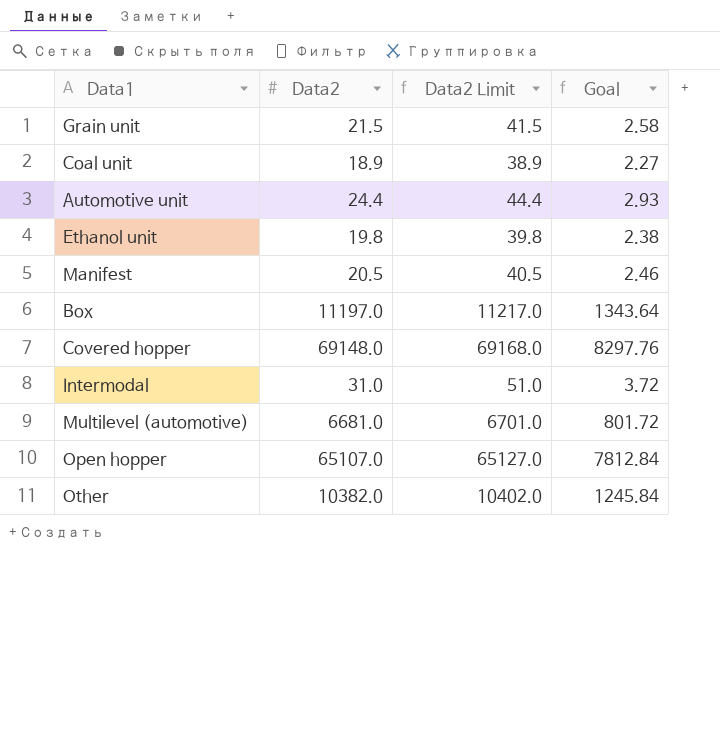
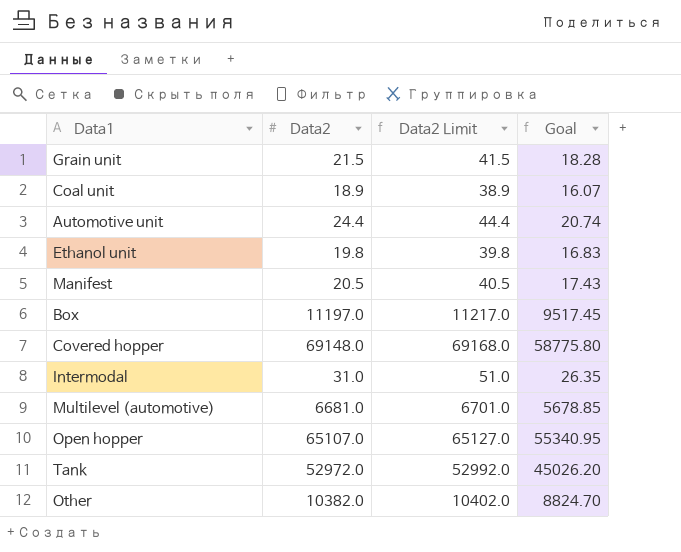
column Goal | formula: [Data2] * 0.12 -> [Data2] * 0.85
row Tank: none -> 52972.0 | 52992.0 | 45026.20

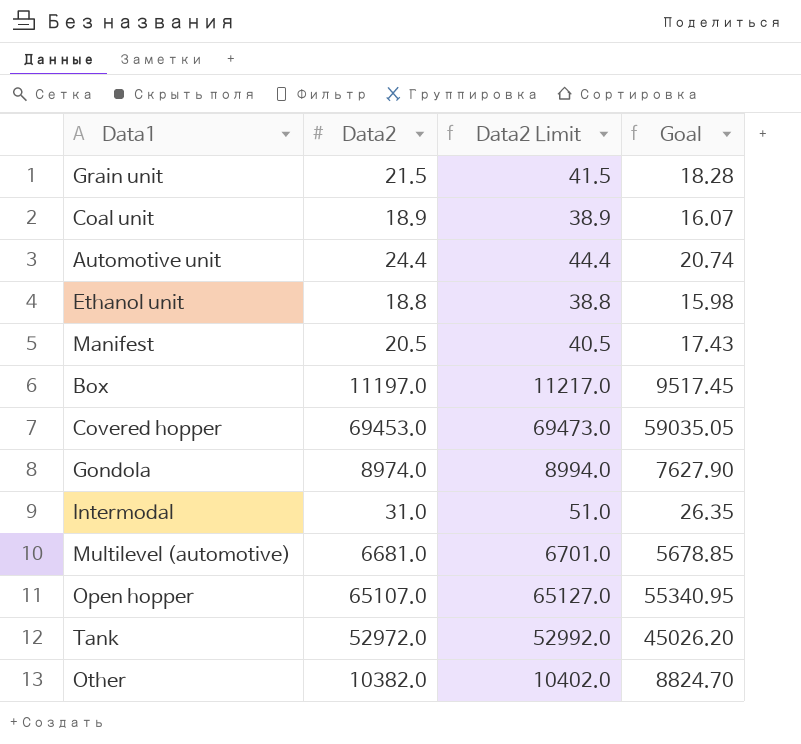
Ethanol unit | Data2: 19.8 -> 18.8
Ethanol unit | Data2 Limit: 39.8 -> 38.8
Ethanol unit | Goal: 16.83 -> 15.98
Covered hopper | Data2: 69148.0 -> 69453.0
Covered hopper | Data2 Limit: 69168.0 -> 69473.0
Covered hopper | Goal: 58775.80 -> 59035.05
row Gondola: none -> 8974.0 | 8994.0 | 7627.90

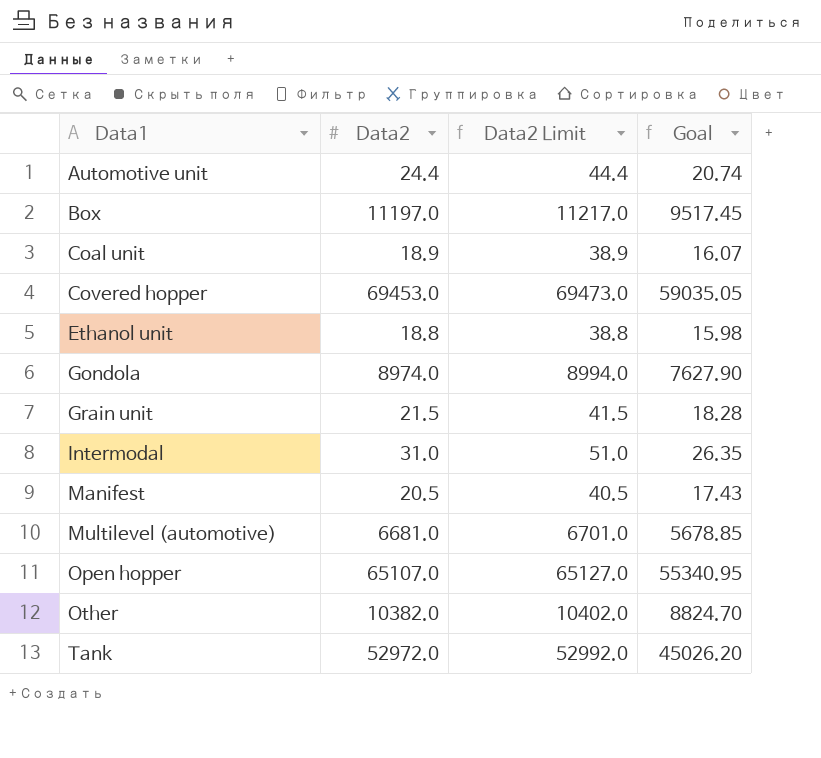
row order: none -> Data1 ascending

